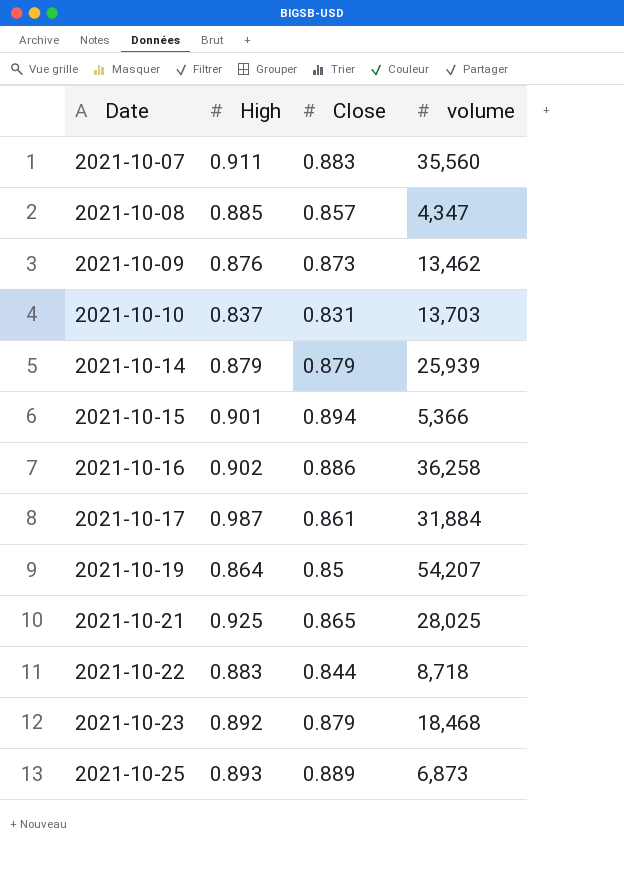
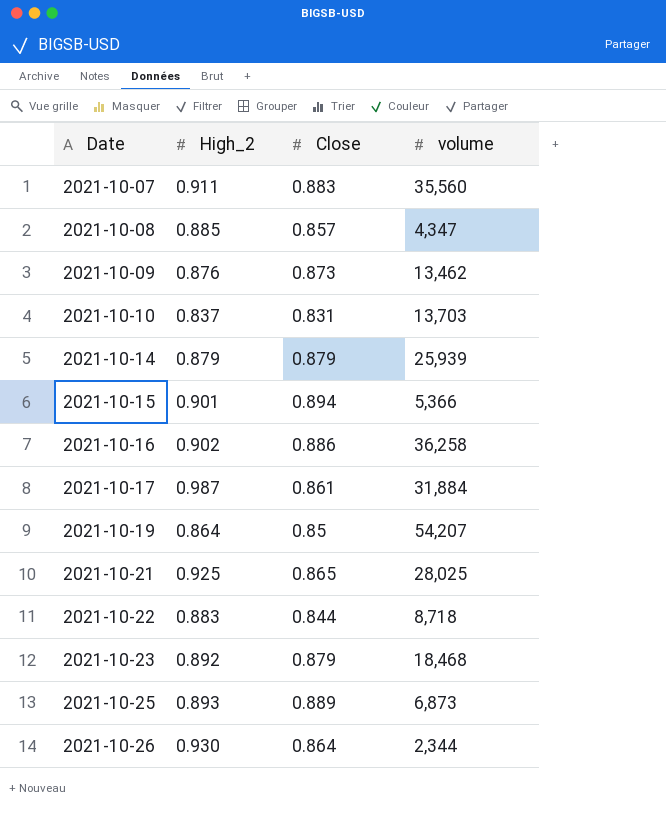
column name: High -> High_2
row 2021-10-26: none -> 0.930 | 0.864 | 2,344

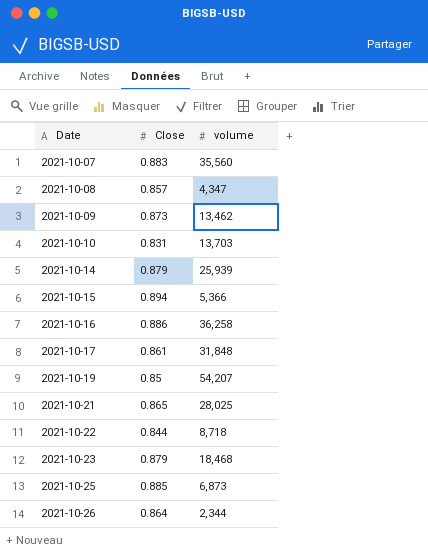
column High_2 | position: 2 -> none
2021-10-17 | volume: 31,884 -> 31,848
2021-10-25 | Close: 0.889 -> 0.885

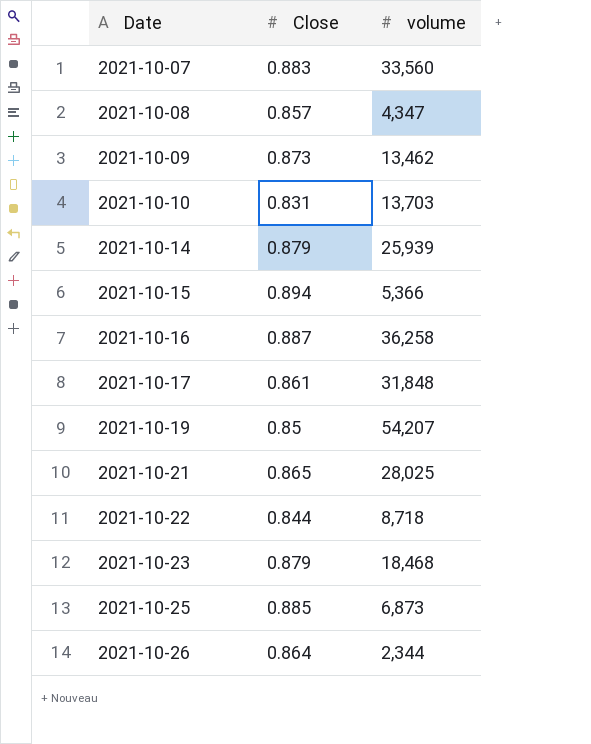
2021-10-07 | volume: 35,560 -> 33,560
2021-10-16 | Close: 0.886 -> 0.887

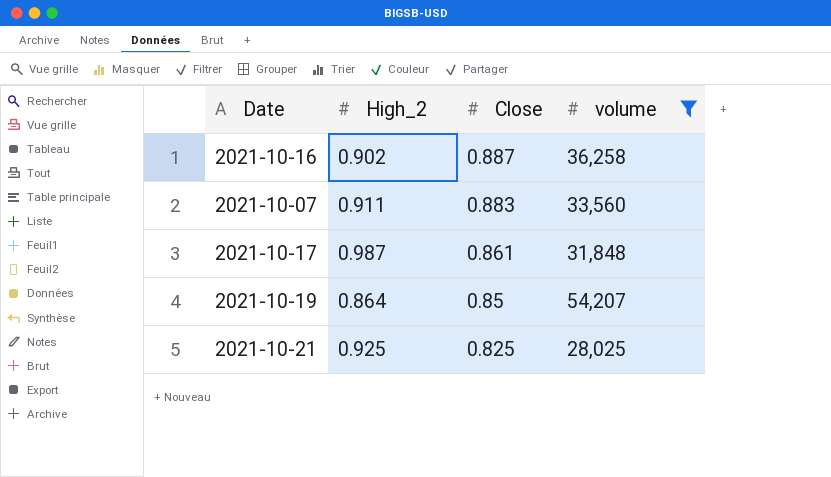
filter: none -> volume >= 28,025
row order: Date ascending -> Close descending
column High_2 | position: none -> 2
2021-10-21 | Close: 0.865 -> 0.825

